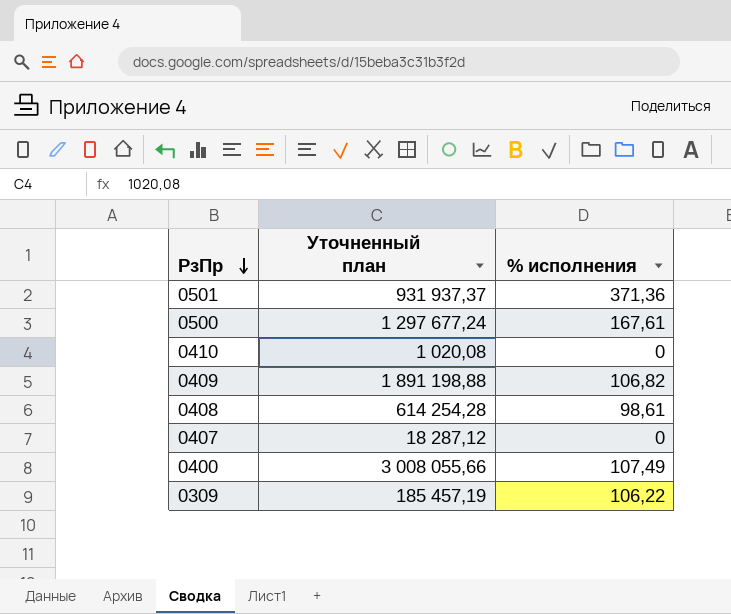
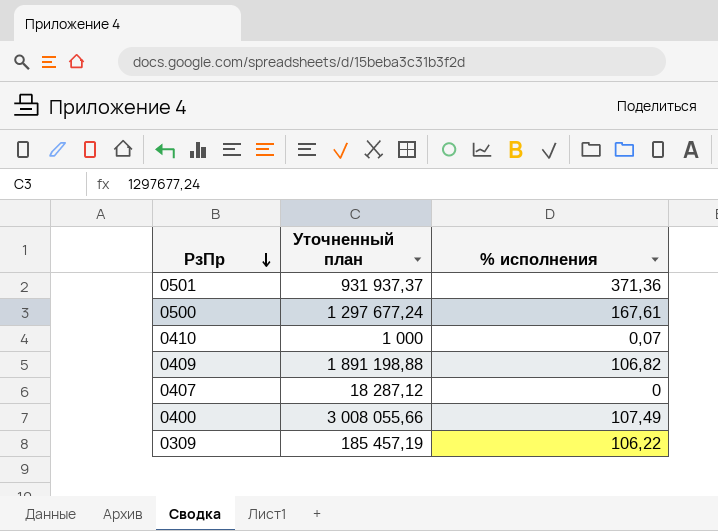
row 0408: 614 254,28 | 98,61 -> none
0410 | Уточненный план: 1 020,08 -> 1 000
0410 | % исполнения: 0 -> 0,07

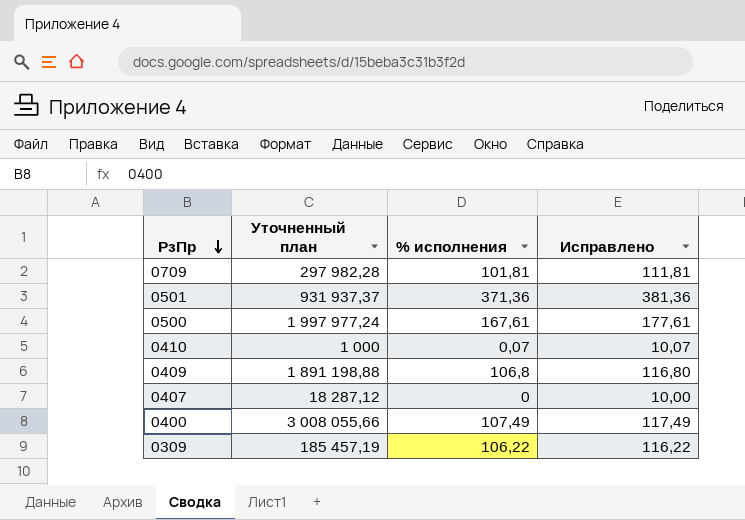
column Исправлено | formula: none -> [% исполнения] + 10
row 0709: none -> 297 982,28 | 101,81 | 111,81
0500 | Уточненный план: 1 297 677,24 -> 1 997 977,24
0409 | % исполнения: 106,82 -> 106,8

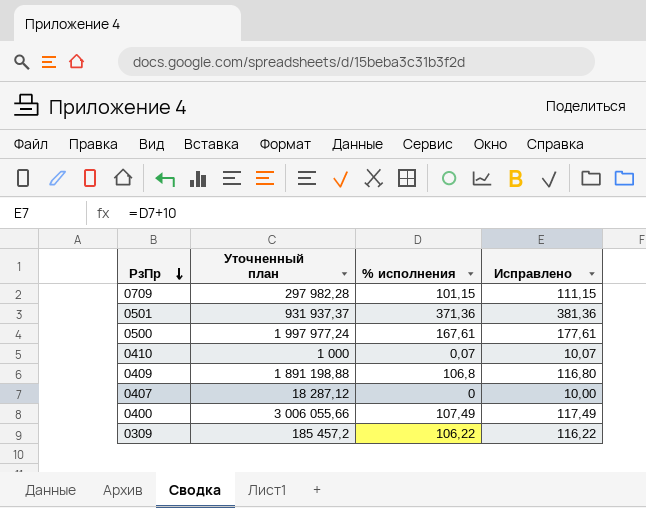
0709 | % исполнения: 101,81 -> 101,15
0709 | Исправлено: 111,81 -> 111,15
0400 | Уточненный план: 3 008 055,66 -> 3 006 055,66
0309 | Уточненный план: 185 457,19 -> 185 457,2

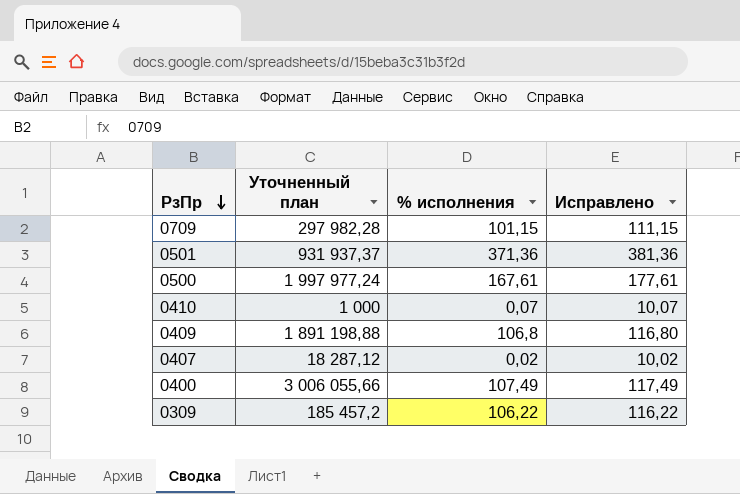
0407 | % исполнения: 0 -> 0,02
0407 | Исправлено: 10,00 -> 10,02

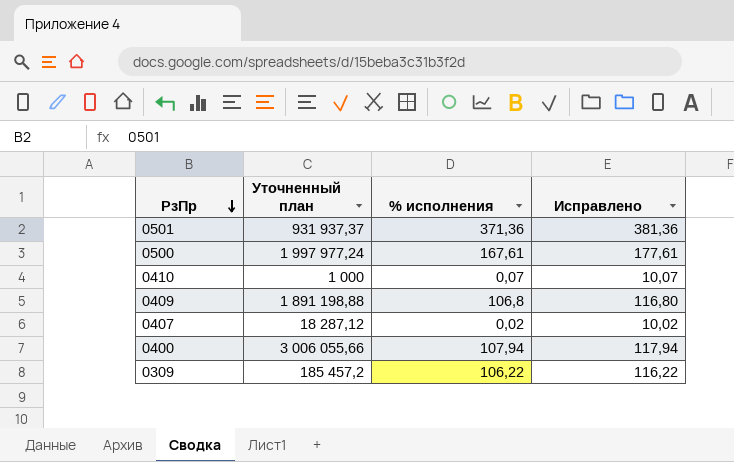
row 0709: 297 982,28 | 101,15 | 111,15 -> none
0400 | % исполнения: 107,49 -> 107,94
0400 | Исправлено: 117,49 -> 117,94

